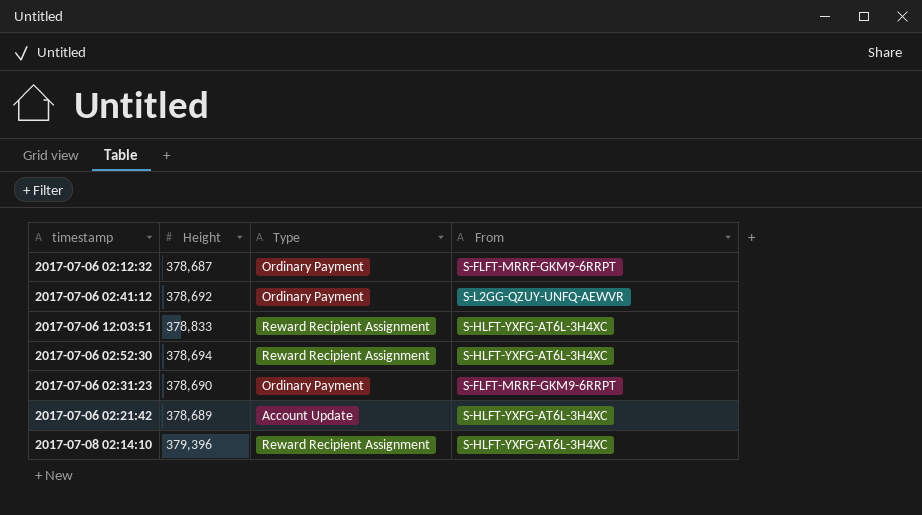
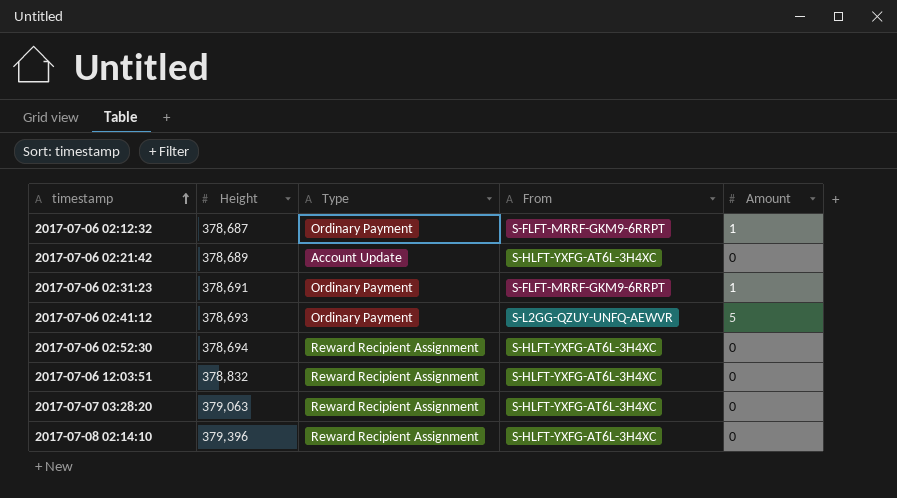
row order: none -> timestamp ascending
column Amount | position: none -> 5
2017-07-06 02:31:23 | Height: 378,690 -> 378,691
2017-07-06 02:41:12 | Height: 378,692 -> 378,693
2017-07-06 12:03:51 | Height: 378,833 -> 378,832
row 2017-07-07 03:28:20: none -> 379,063 | Reward Recipient Assignment | S-HLFT-YXFG-AT6L-3H4XC | 0

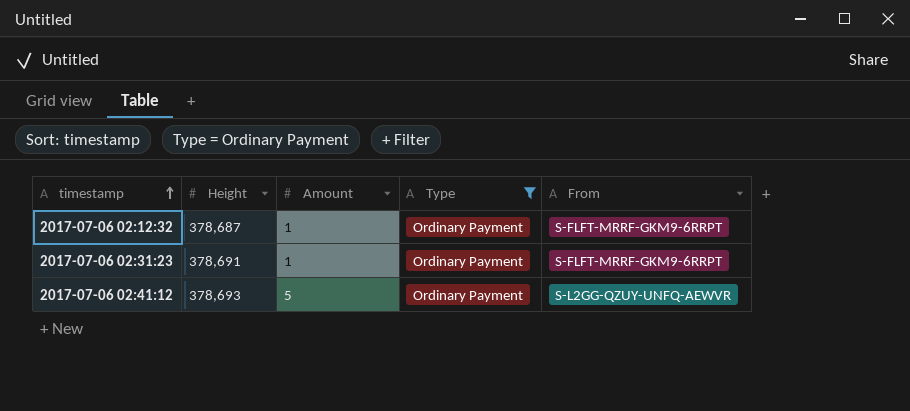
filter: none -> Type = Ordinary Payment
column Amount | position: 5 -> 3

